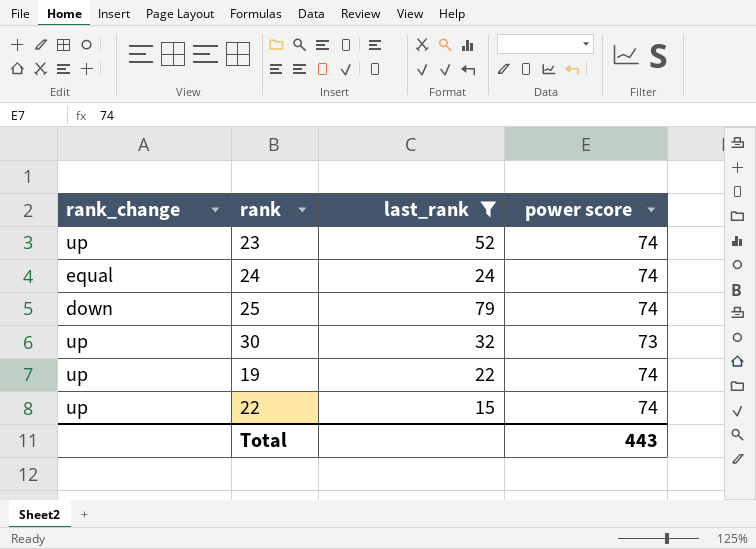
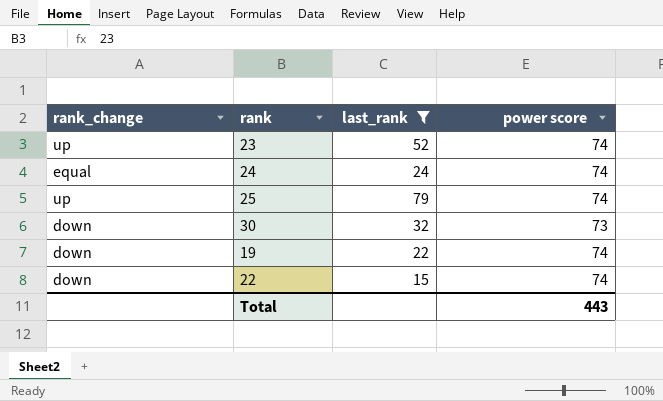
25 | rank_change: down -> up
30 | rank_change: up -> down
19 | rank_change: up -> down
22 | rank_change: up -> down

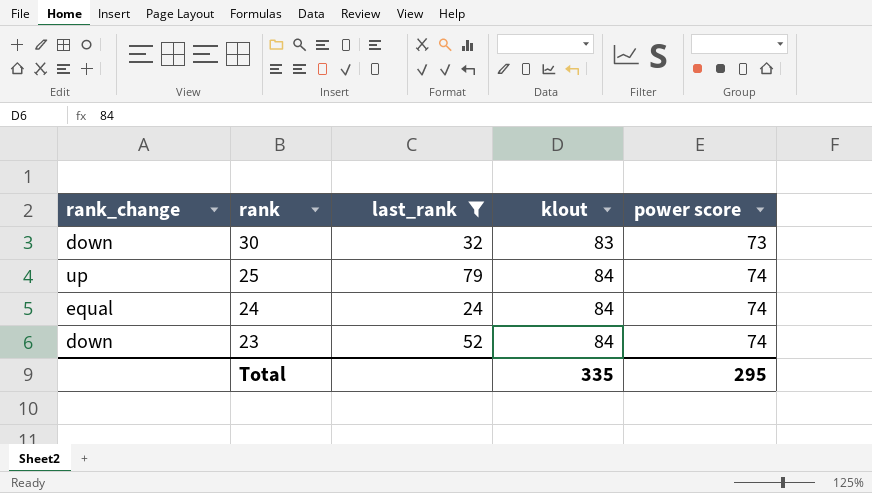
row order: none -> rank descending
column klout | position: none -> 4
row 19: down | 22 | 74 -> none
row 22: down | 15 | 74 -> none
23 | rank_change: up -> down
Total | power score: 443 -> 295

